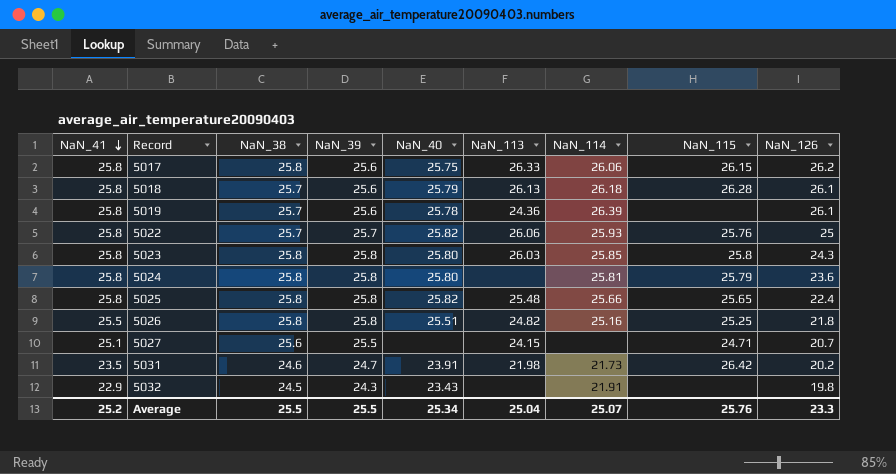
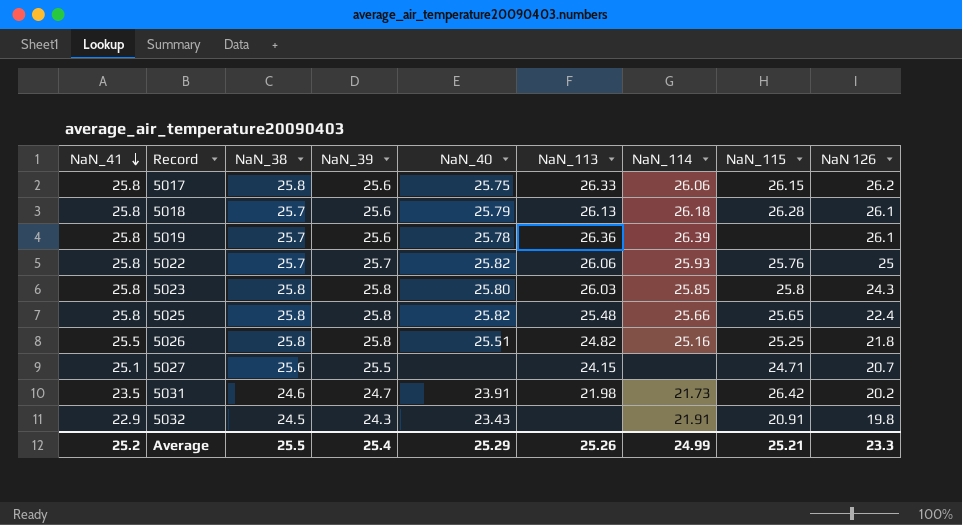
column name: NaN_126 -> NaN 126
row 5024: 25.8 | 25.8 | 25.8 | 25.80 | none | 25.81 | 25.79 | 23.6 -> none
5019 | NaN_113: 24.36 -> 26.36
5032 | NaN_115: none -> 20.91
Average | NaN_39: 25.5 -> 25.4
Average | NaN_40: 25.34 -> 25.29
Average | NaN_113: 25.04 -> 25.26
Average | NaN_114: 25.07 -> 24.99
Average | NaN_115: 25.76 -> 25.21

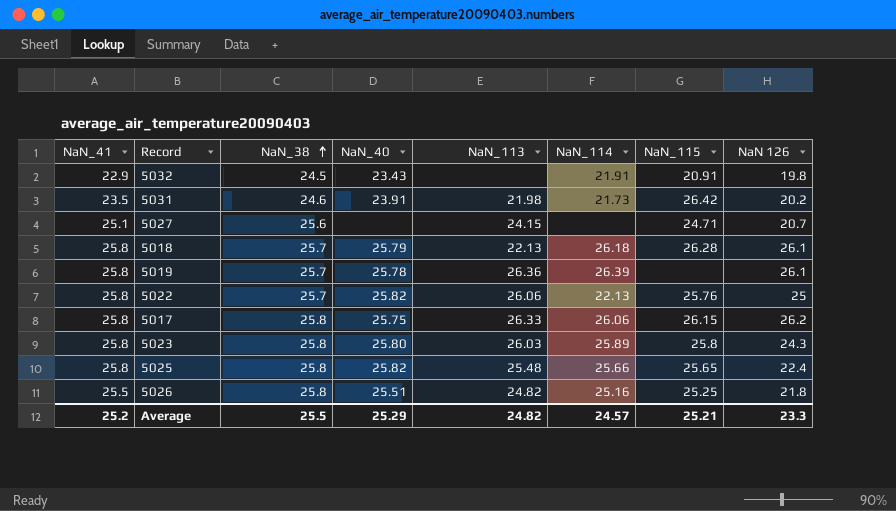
row order: NaN_41 descending -> NaN_38 ascending
column NaN_39 | position: 4 -> none
5018 | NaN_113: 26.13 -> 22.13
5022 | NaN_114: 25.93 -> 22.13
5023 | NaN_114: 25.85 -> 25.89
Average | NaN_113: 25.26 -> 24.82
Average | NaN_114: 24.99 -> 24.57

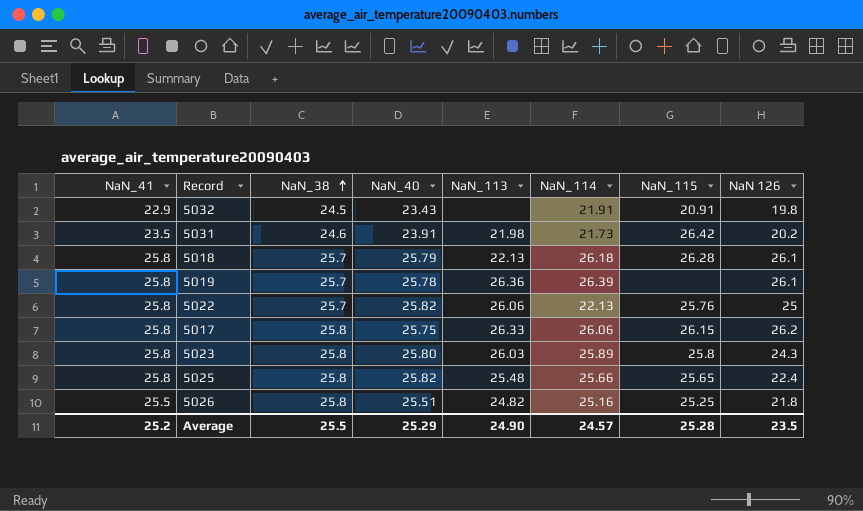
row 5027: 25.1 | 25.6 | none | 24.15 | none | 24.71 | 20.7 -> none
Average | NaN_113: 24.82 -> 24.90
Average | NaN_115: 25.21 -> 25.28
Average | NaN 126: 23.3 -> 23.5

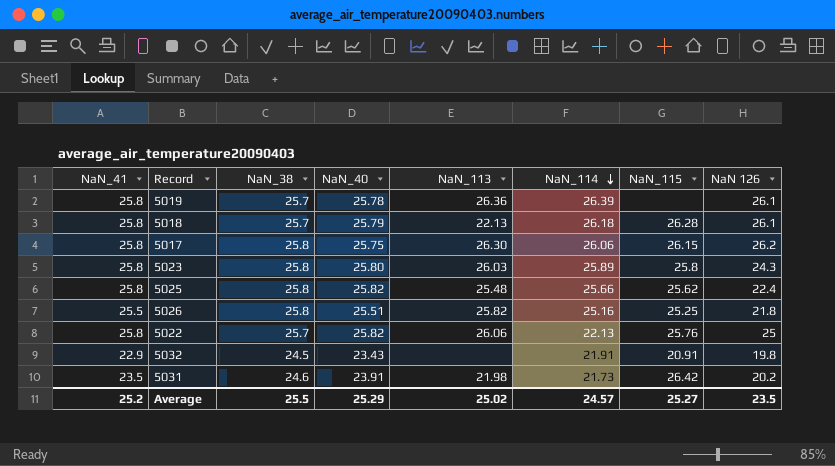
row order: NaN_38 ascending -> NaN_114 descending
5017 | NaN_113: 26.33 -> 26.30
5025 | NaN_115: 25.65 -> 25.62
5026 | NaN_113: 24.82 -> 25.82
Average | NaN_113: 24.90 -> 25.02
Average | NaN_115: 25.28 -> 25.27

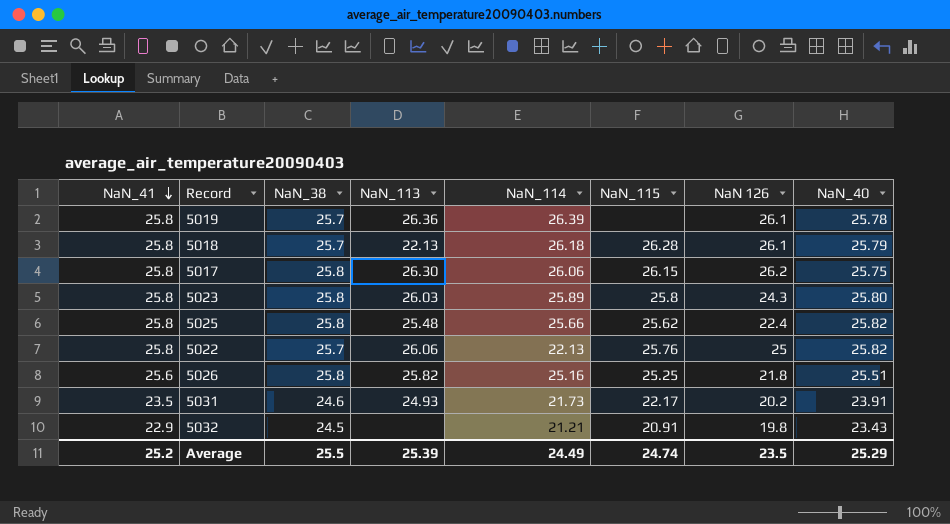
row order: NaN_114 descending -> NaN_41 descending
column NaN_40 | position: 4 -> 8
5026 | NaN_41: 25.5 -> 25.6
5031 | NaN_113: 21.98 -> 24.93
5031 | NaN_115: 26.42 -> 22.17
5032 | NaN_114: 21.91 -> 21.21
Average | NaN_113: 25.02 -> 25.39
Average | NaN_114: 24.57 -> 24.49
Average | NaN_115: 25.27 -> 24.74

